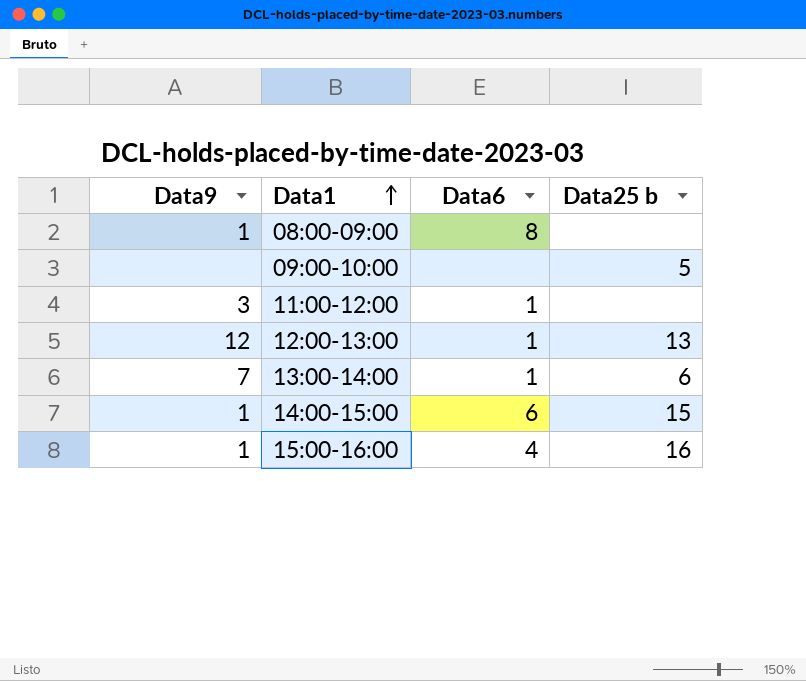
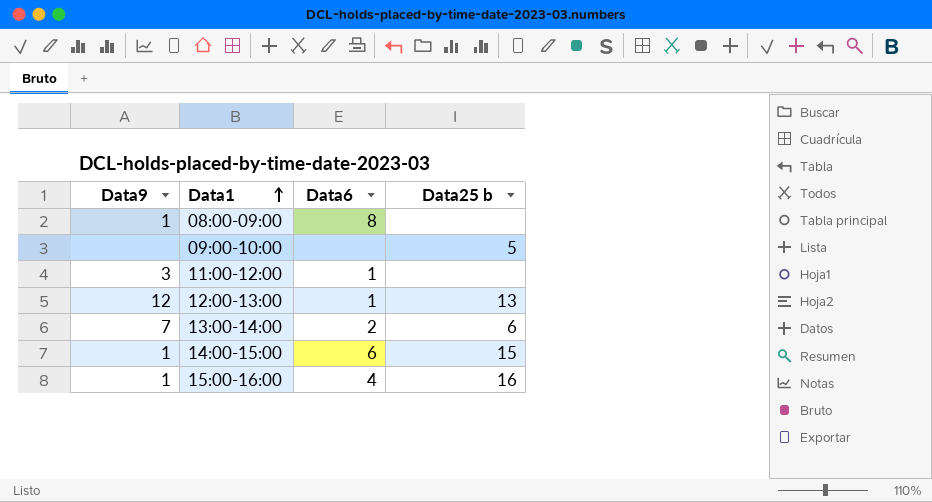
13:00-14:00 | Data6: 1 -> 2

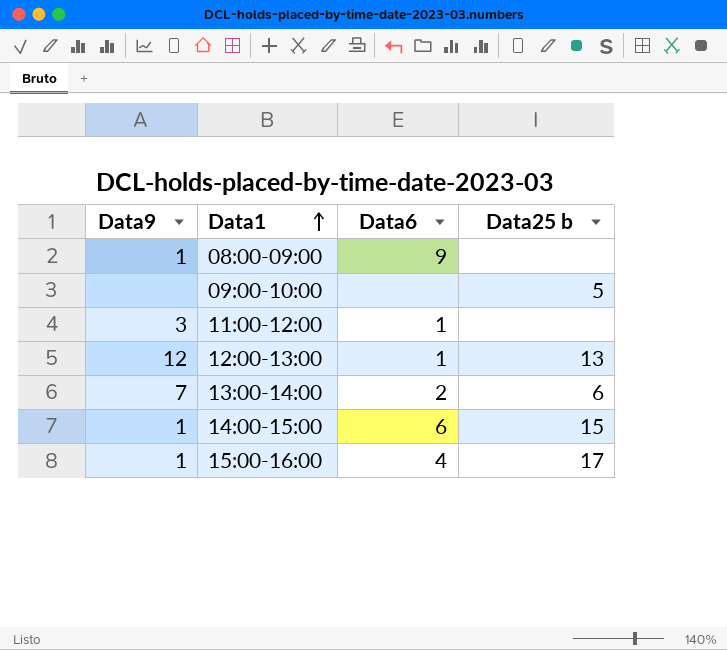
08:00-09:00 | Data6: 8 -> 9
15:00-16:00 | Data25 b: 16 -> 17

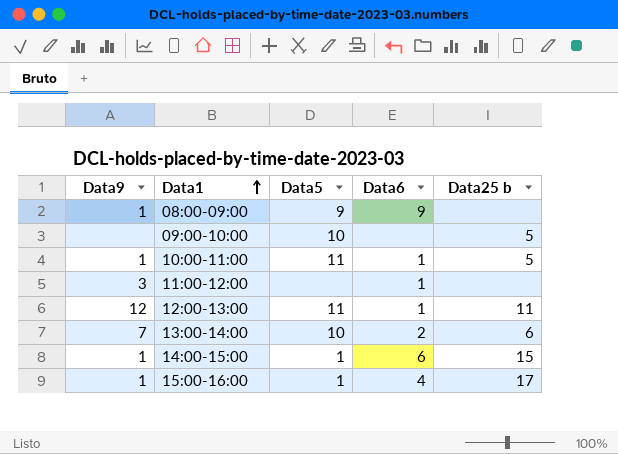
column Data5 | position: none -> 3
row 10:00-11:00: none -> 1 | 11 | 1 | 5
12:00-13:00 | Data25 b: 13 -> 11

